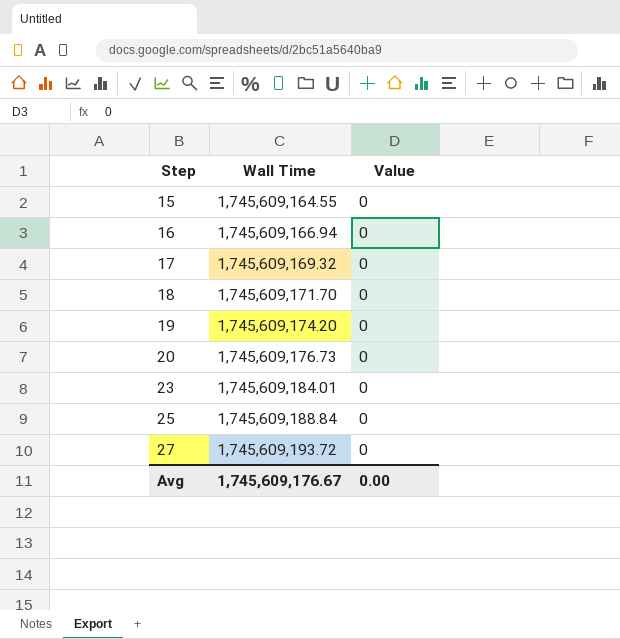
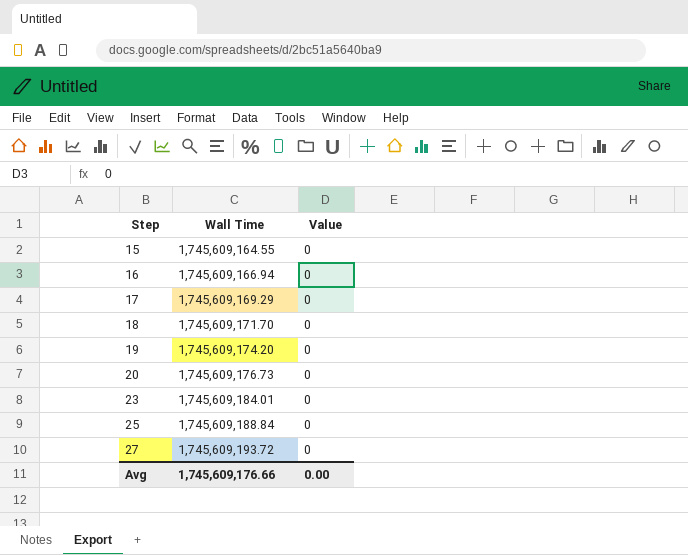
17 | Wall Time: 1,745,609,169.32 -> 1,745,609,169.29
Avg | Wall Time: 1,745,609,176.67 -> 1,745,609,176.66

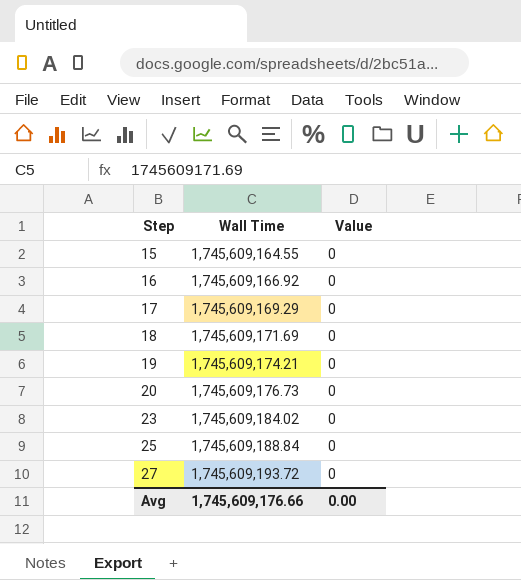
16 | Wall Time: 1,745,609,166.94 -> 1,745,609,166.92
18 | Wall Time: 1,745,609,171.70 -> 1,745,609,171.69
19 | Wall Time: 1,745,609,174.20 -> 1,745,609,174.21
23 | Wall Time: 1,745,609,184.01 -> 1,745,609,184.02

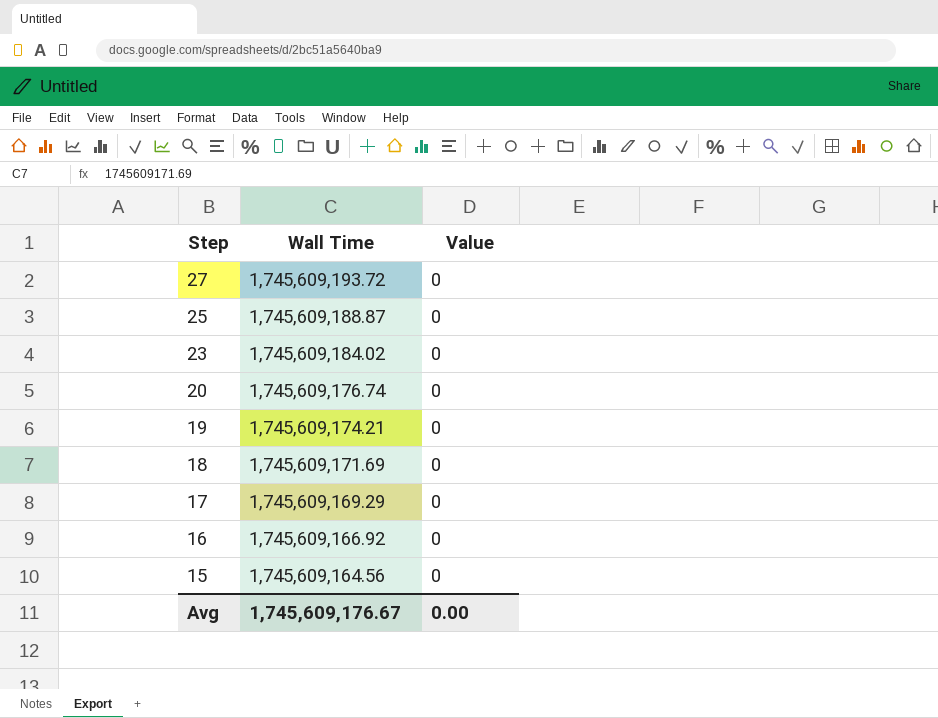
row order: Step ascending -> Step descending
25 | Wall Time: 1,745,609,188.84 -> 1,745,609,188.87
20 | Wall Time: 1,745,609,176.73 -> 1,745,609,176.74
15 | Wall Time: 1,745,609,164.55 -> 1,745,609,164.56
Avg | Wall Time: 1,745,609,176.66 -> 1,745,609,176.67

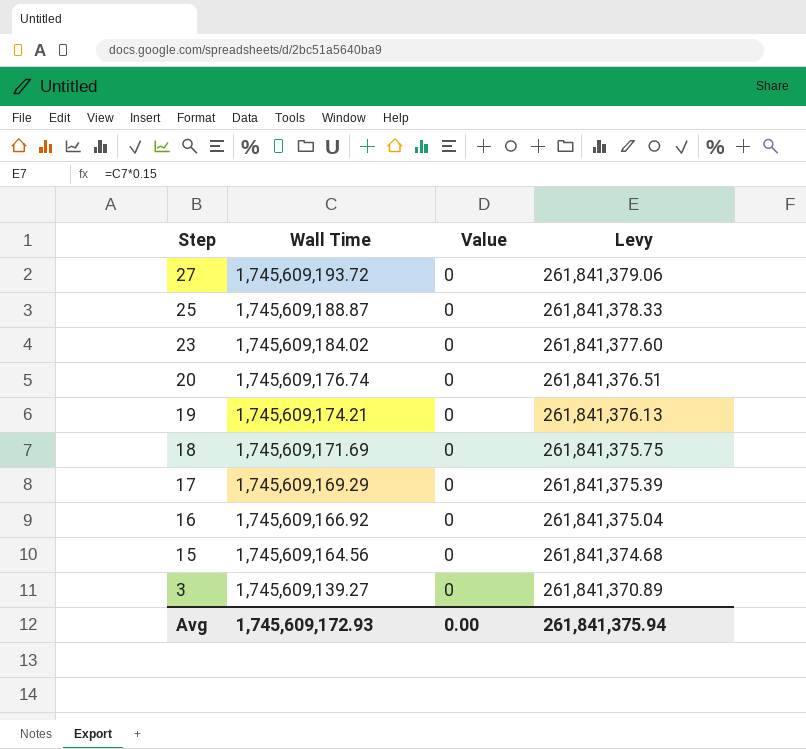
column Levy | formula: none -> [Wall Time] * 0.15
row 3: none -> 1,745,609,139.27 | 0 | 261,841,370.89
Avg | Wall Time: 1,745,609,176.67 -> 1,745,609,172.93

